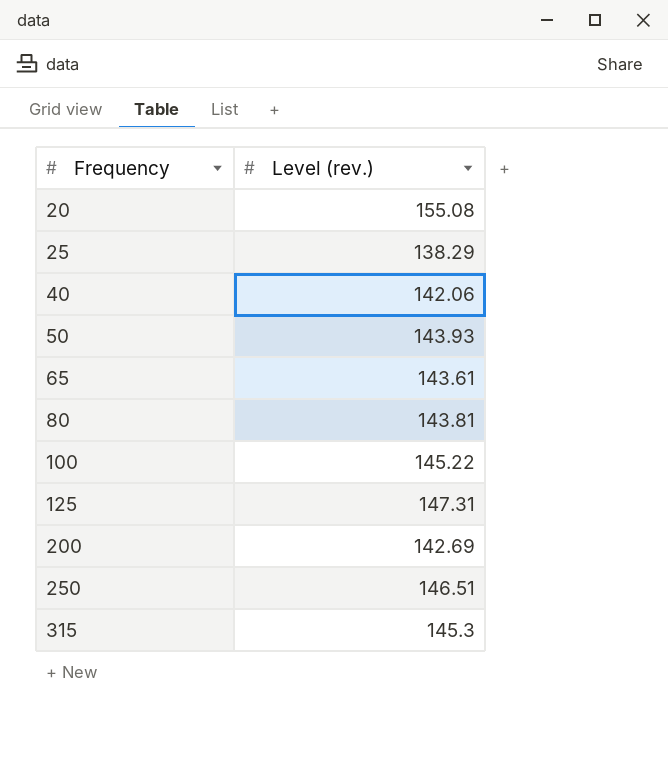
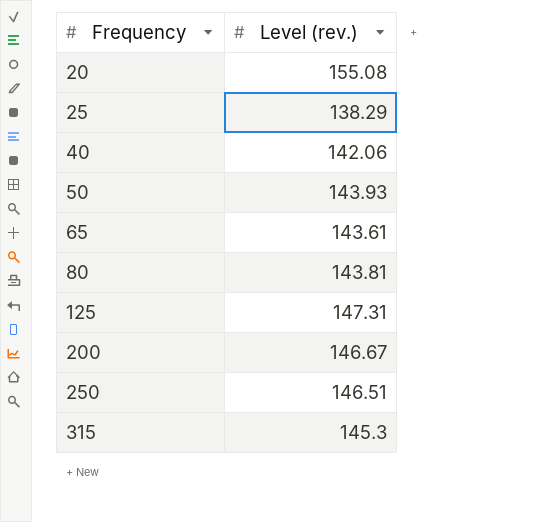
row 100: 145.22 -> none
200 | Level (rev.): 142.69 -> 146.67

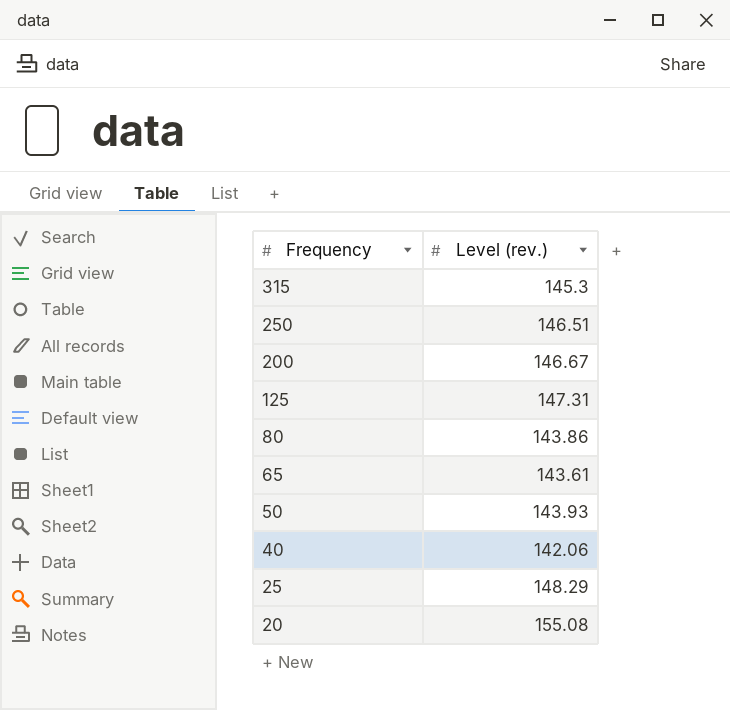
row order: Frequency ascending -> Frequency descending
80 | Level (rev.): 143.81 -> 143.86
25 | Level (rev.): 138.29 -> 148.29

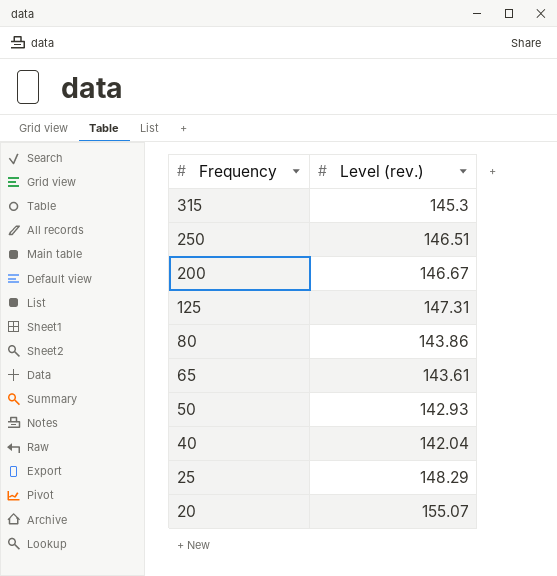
50 | Level (rev.): 143.93 -> 142.93
40 | Level (rev.): 142.06 -> 142.04
20 | Level (rev.): 155.08 -> 155.07

